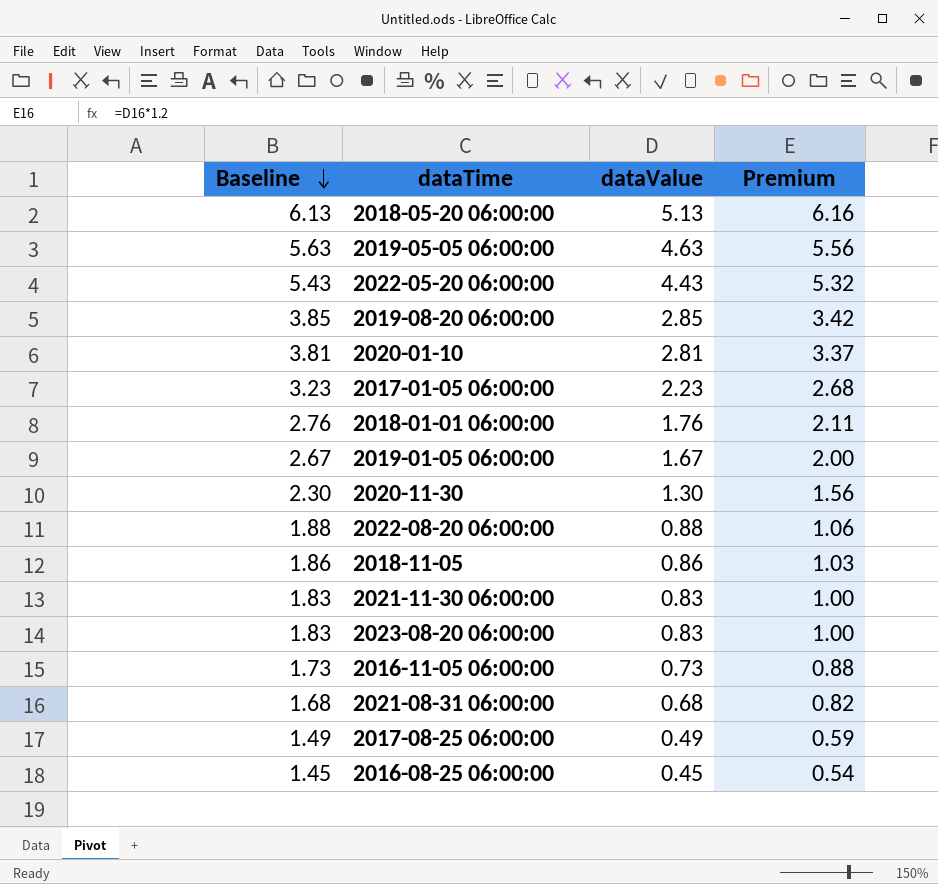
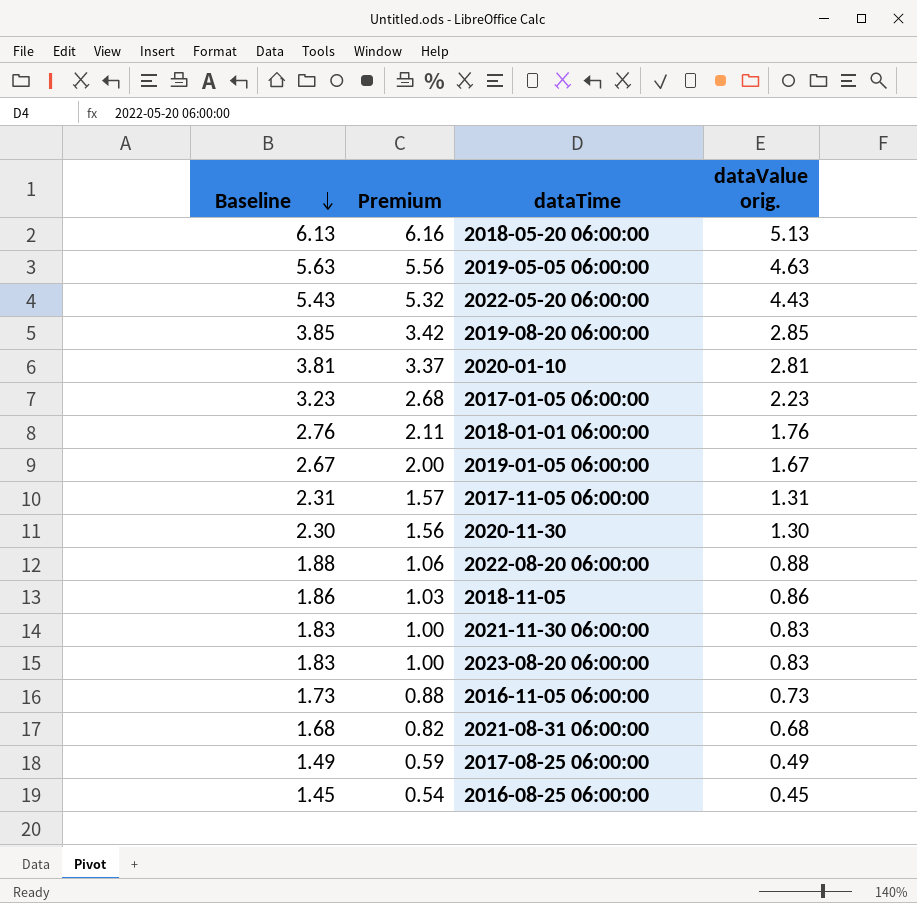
column Premium | position: 4 -> 2
column name: dataValue -> dataValue orig.
row 2017-11-05 06:00:00: none -> 2.31 | 1.57 | 1.31

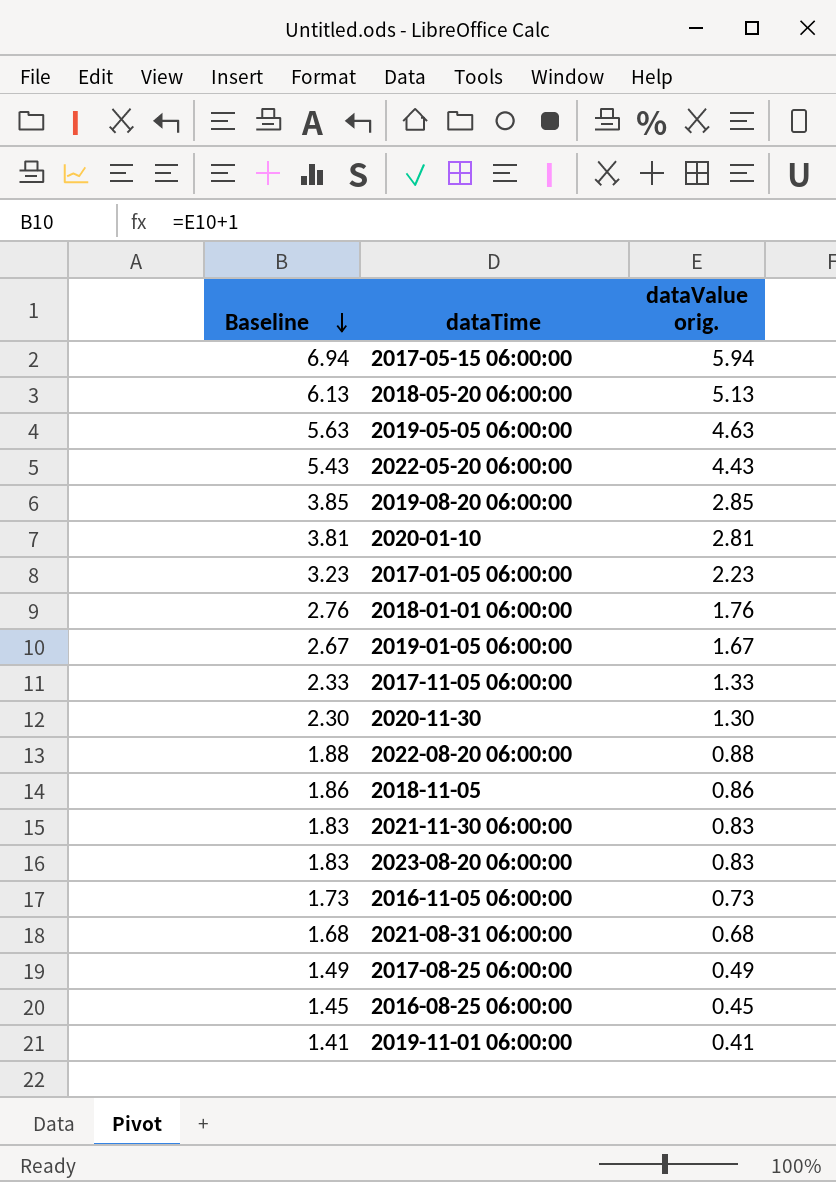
column Premium | formula: [dataValue orig.] * 1.2 -> none
row 2017-05-15 06:00:00: none -> 6.94 | 5.94
2017-11-05 06:00:00 | Baseline: 2.31 -> 2.33
2017-11-05 06:00:00 | dataValue orig.: 1.31 -> 1.33
row 2019-11-01 06:00:00: none -> 1.41 | 0.41

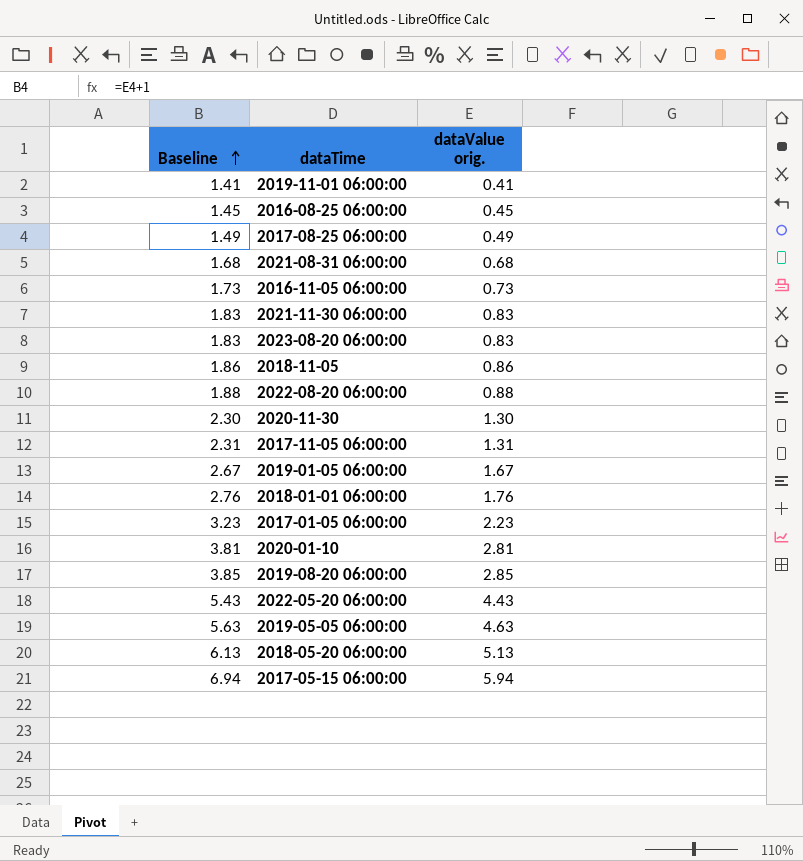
row order: Baseline descending -> Baseline ascending
2017-11-05 06:00:00 | Baseline: 2.33 -> 2.31
2017-11-05 06:00:00 | dataValue orig.: 1.33 -> 1.31

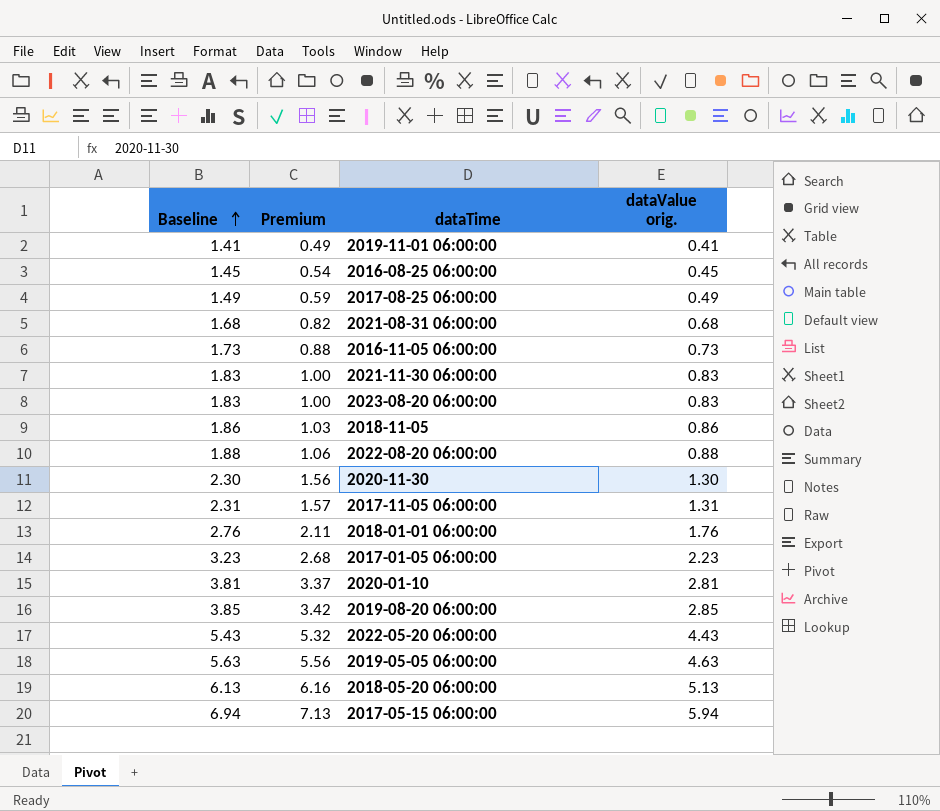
column Premium | formula: none -> [dataValue orig.] * 1.2
row 2019-01-05 06:00:00: 2.67 | 1.67 -> none

